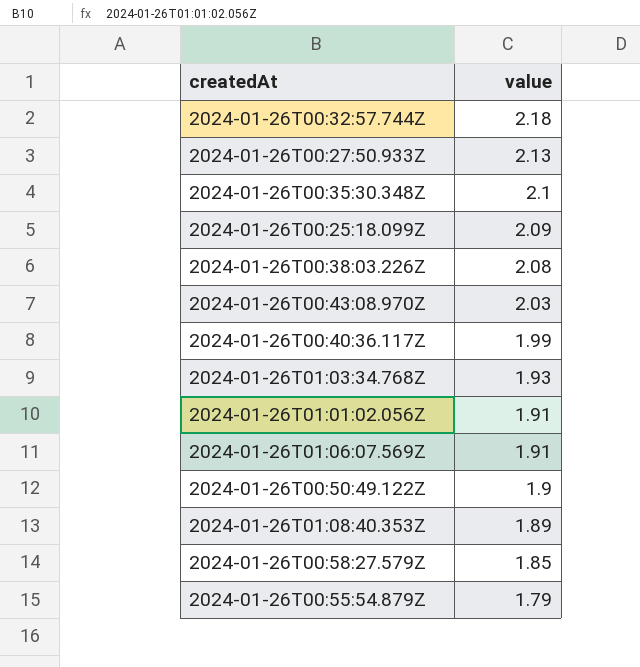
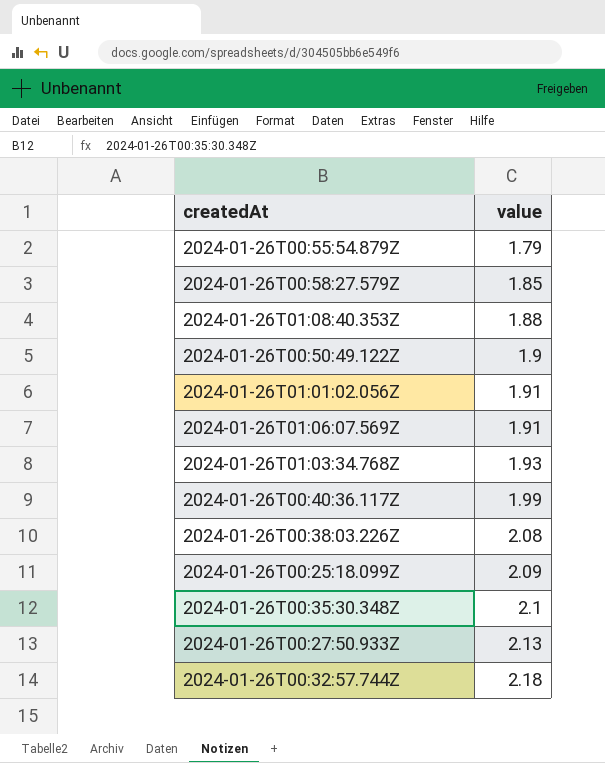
row order: value descending -> value ascending
row 2024-01-26T00:43:08.970Z: 2.03 -> none
2024-01-26T01:08:40.353Z | value: 1.89 -> 1.88

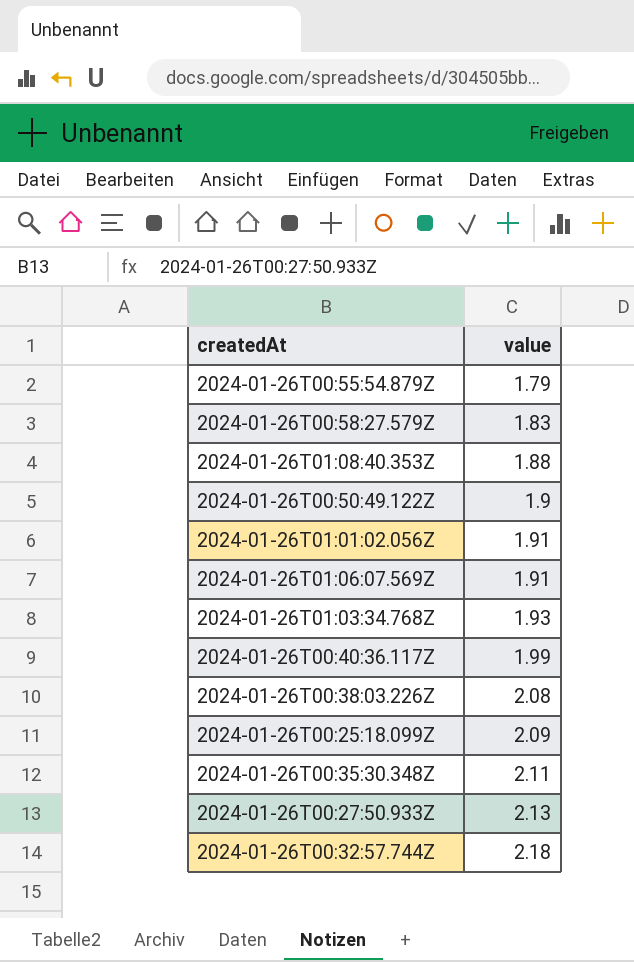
2024-01-26T00:58:27.579Z | value: 1.85 -> 1.83
2024-01-26T00:35:30.348Z | value: 2.1 -> 2.11

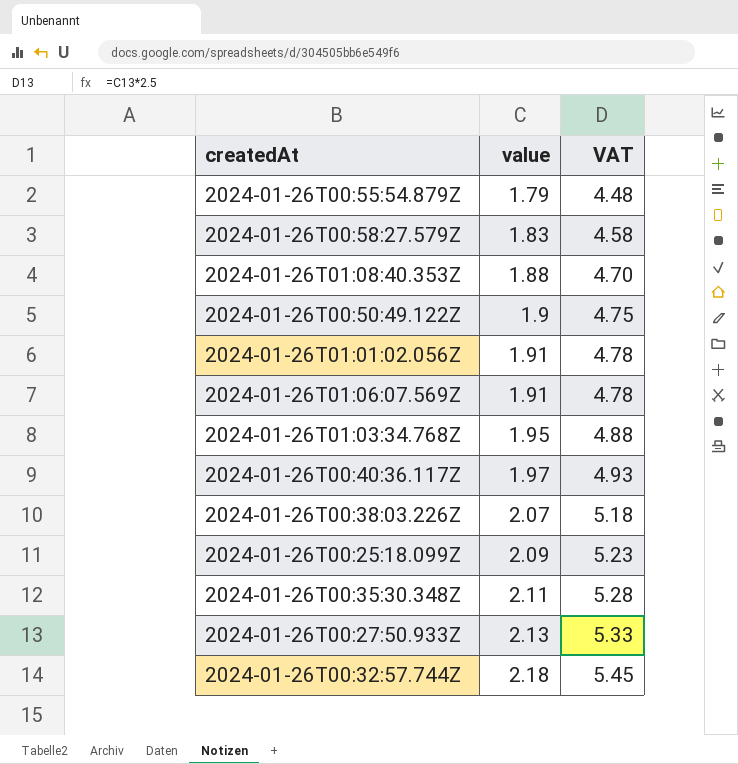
column VAT | formula: none -> [value] * 2.5
2024-01-26T01:03:34.768Z | value: 1.93 -> 1.95
2024-01-26T00:40:36.117Z | value: 1.99 -> 1.97
2024-01-26T00:38:03.226Z | value: 2.08 -> 2.07

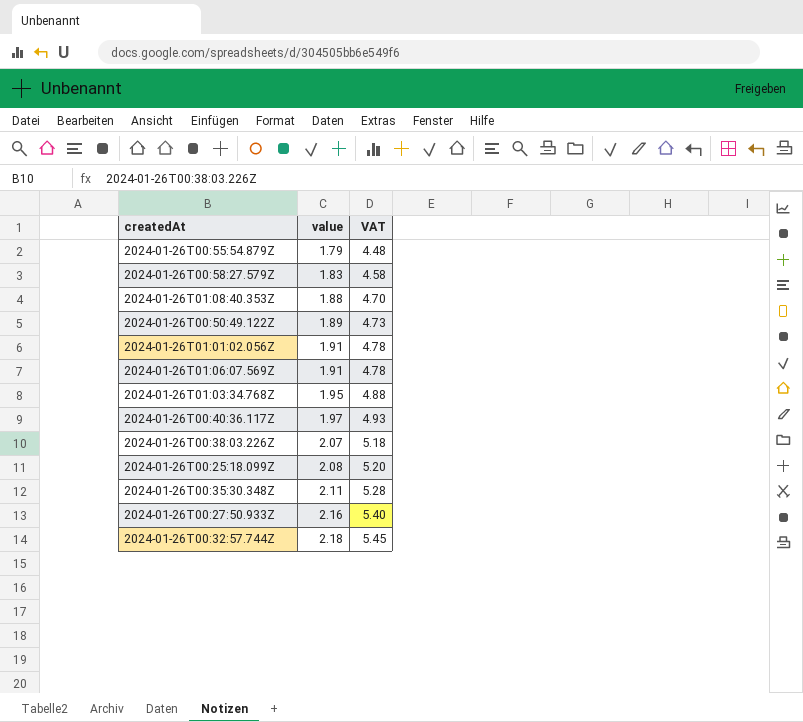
2024-01-26T00:50:49.122Z | value: 1.9 -> 1.89
2024-01-26T00:50:49.122Z | VAT: 4.75 -> 4.73
2024-01-26T00:25:18.099Z | value: 2.09 -> 2.08
2024-01-26T00:25:18.099Z | VAT: 5.23 -> 5.20
2024-01-26T00:27:50.933Z | value: 2.13 -> 2.16
2024-01-26T00:27:50.933Z | VAT: 5.33 -> 5.40

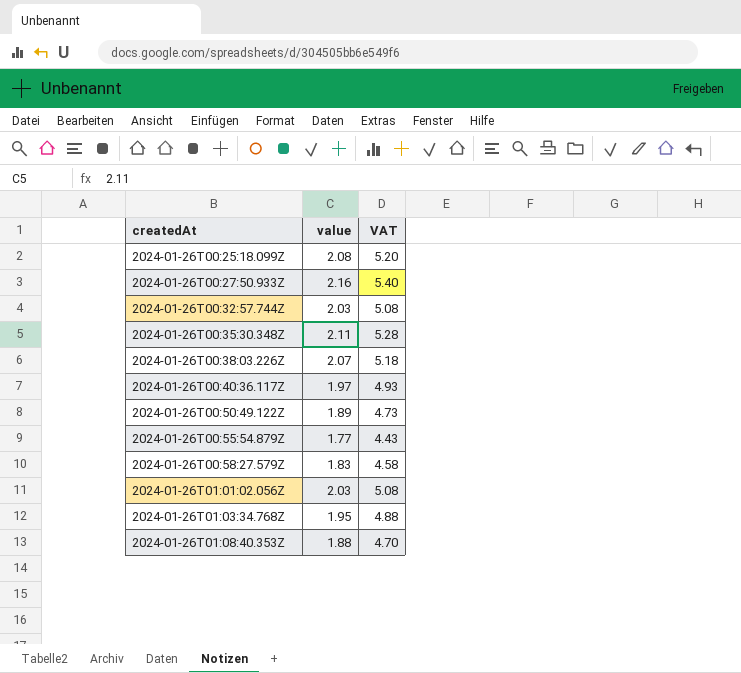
row order: value ascending -> createdAt ascending
row 2024-01-26T01:06:07.569Z: 1.91 | 4.78 -> none
2024-01-26T00:32:57.744Z | value: 2.18 -> 2.03
2024-01-26T00:32:57.744Z | VAT: 5.45 -> 5.08
2024-01-26T00:55:54.879Z | value: 1.79 -> 1.77
2024-01-26T00:55:54.879Z | VAT: 4.48 -> 4.43
2024-01-26T01:01:02.056Z | value: 1.91 -> 2.03
2024-01-26T01:01:02.056Z | VAT: 4.78 -> 5.08

